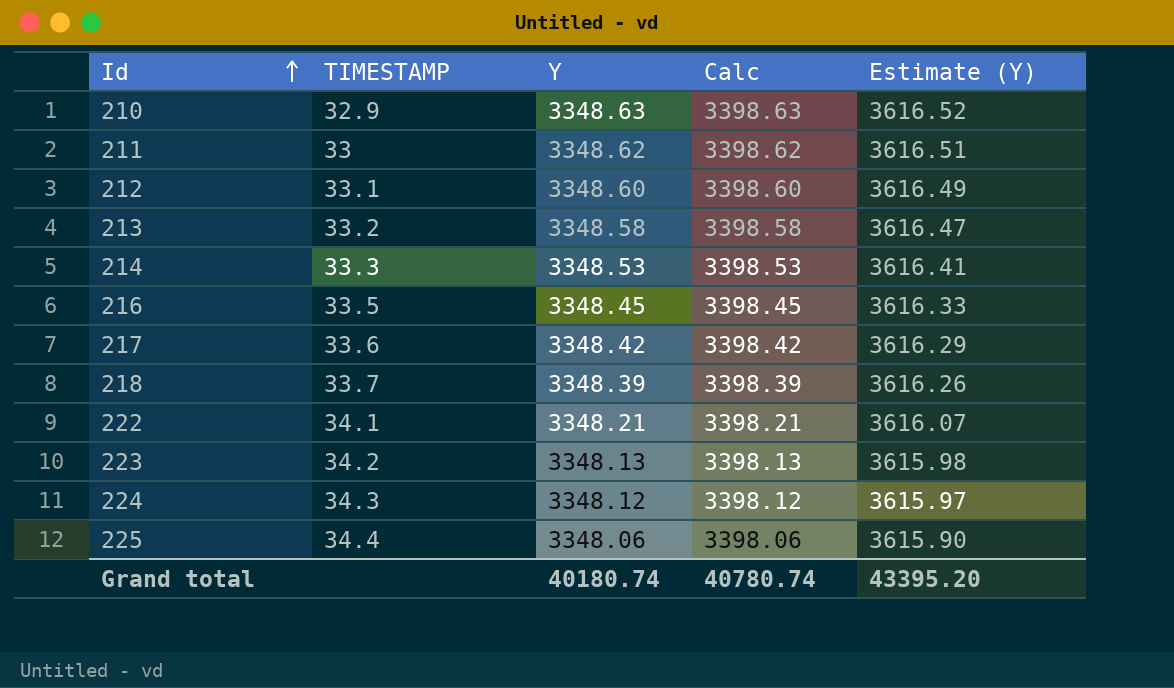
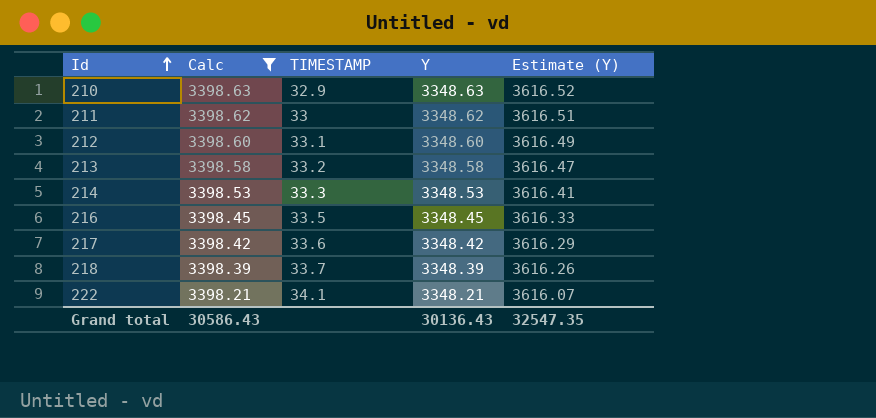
filter: none -> Calc >= 3398.21
column Calc | position: 4 -> 2
Grand total | Calc: 40780.74 -> 30586.43
Grand total | Y: 40180.74 -> 30136.43
Grand total | Estimate (Y): 43395.20 -> 32547.35

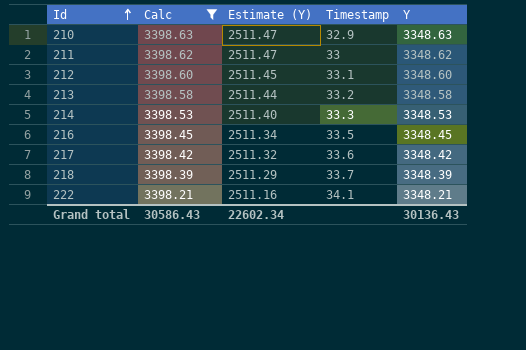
column Estimate (Y) | formula: [Y] * 1.08 -> [Y] * 0.75
column Estimate (Y) | position: 5 -> 3
column name: TIMESTAMP -> Timestamp
Grand total | Estimate (Y): 32547.35 -> 22602.34

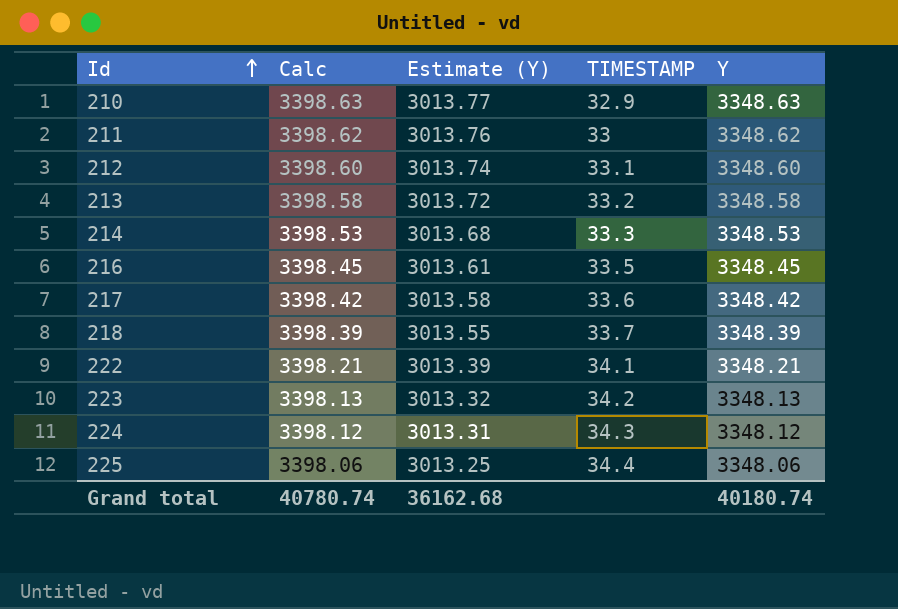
filter: Calc >= 3398.21 -> none
column Estimate (Y) | formula: [Y] * 0.75 -> [Y] * 0.9
column name: Timestamp -> TIMESTAMP
Grand total | Calc: 30586.43 -> 40780.74
Grand total | Estimate (Y): 22602.34 -> 36162.68
Grand total | Y: 30136.43 -> 40180.74

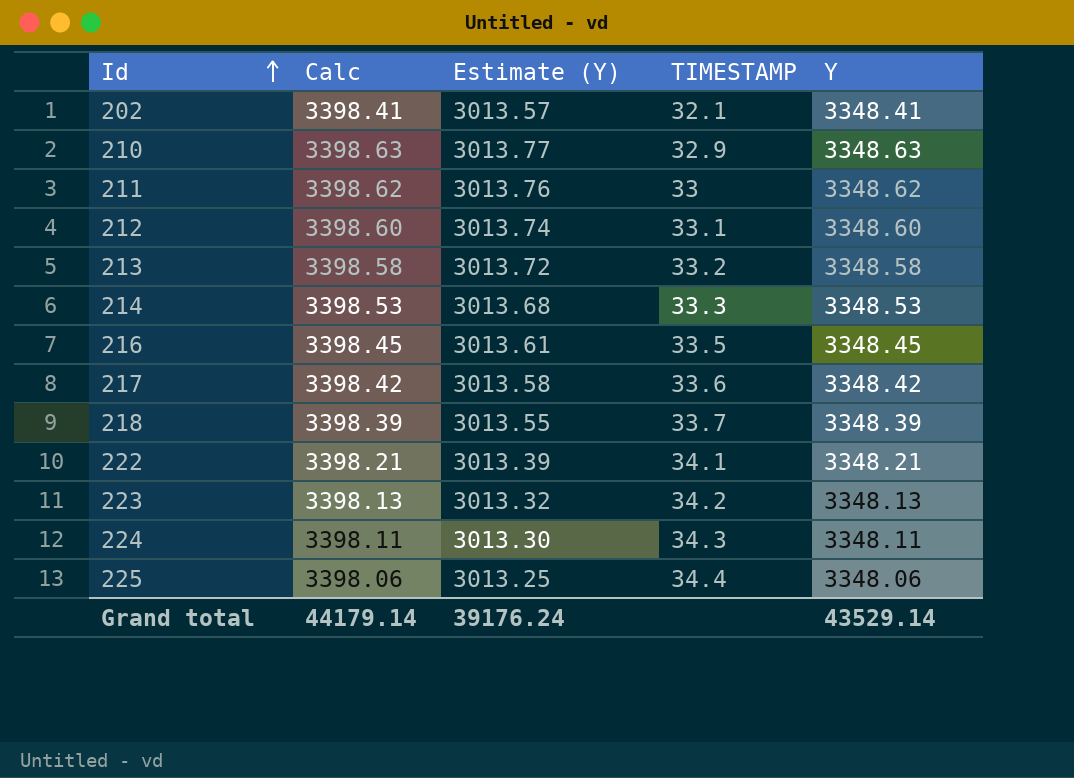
row 202: none -> 3398.41 | 3013.57 | 32.1 | 3348.41
224 | Calc: 3398.12 -> 3398.11
224 | Estimate (Y): 3013.31 -> 3013.30
224 | Y: 3348.12 -> 3348.11
Grand total | Calc: 40780.74 -> 44179.14
Grand total | Estimate (Y): 36162.68 -> 39176.24
Grand total | Y: 40180.74 -> 43529.14

